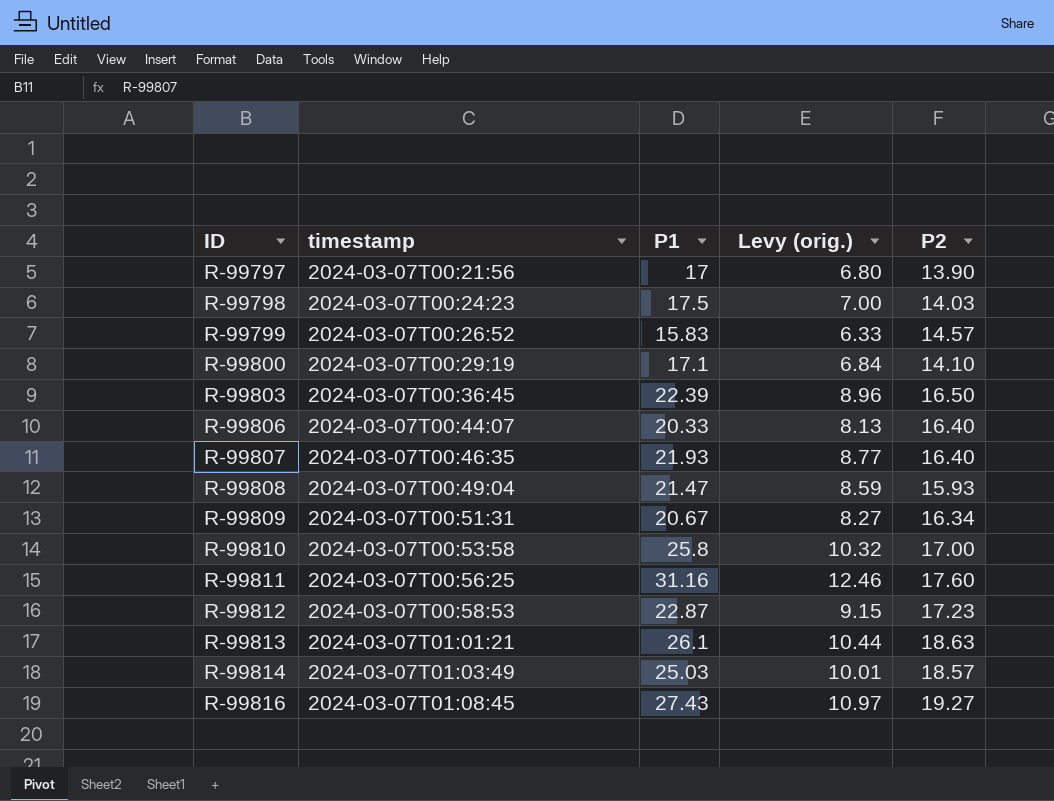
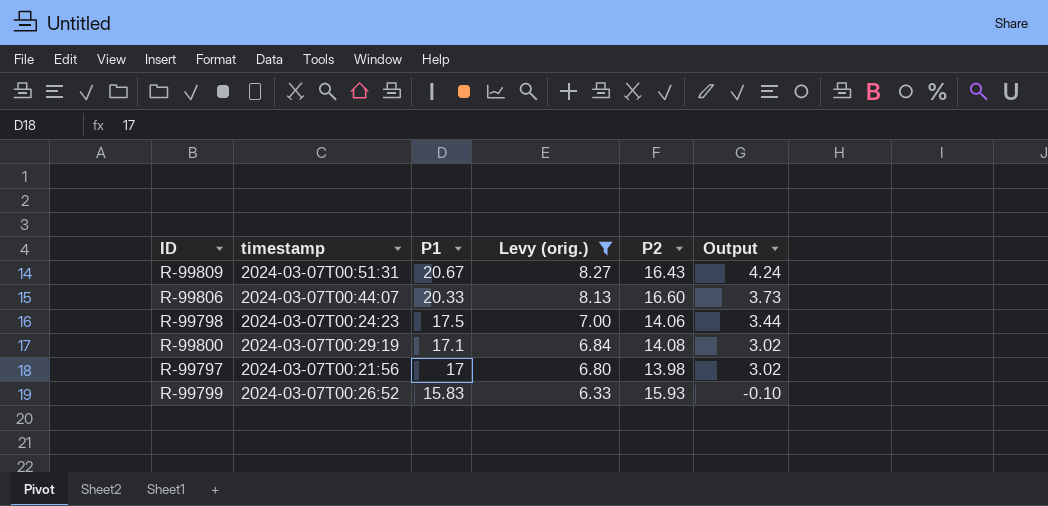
filter: none -> Levy (orig.) <= 8.27
row order: ID ascending -> P1 descending
column Output | formula: none -> [P1] - [P2]
R-99809 | P2: 16.34 -> 16.43
R-99806 | P2: 16.40 -> 16.60
R-99798 | P2: 14.03 -> 14.06
R-99800 | P2: 14.10 -> 14.08
R-99797 | P2: 13.90 -> 13.98
R-99799 | P2: 14.57 -> 15.93

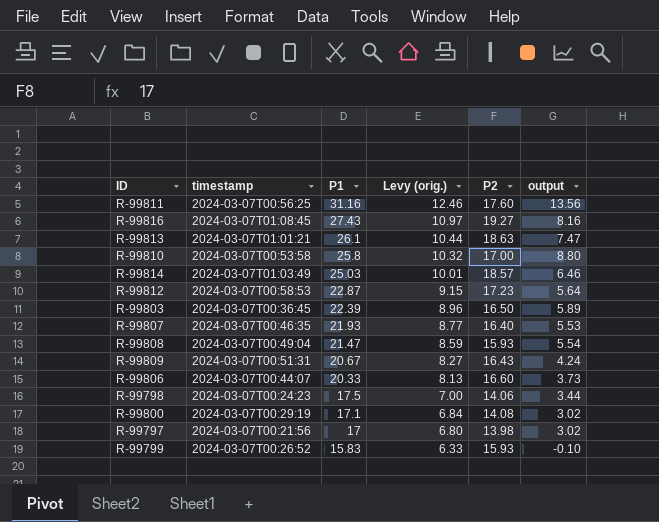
filter: Levy (orig.) <= 8.27 -> none
column name: Output -> output

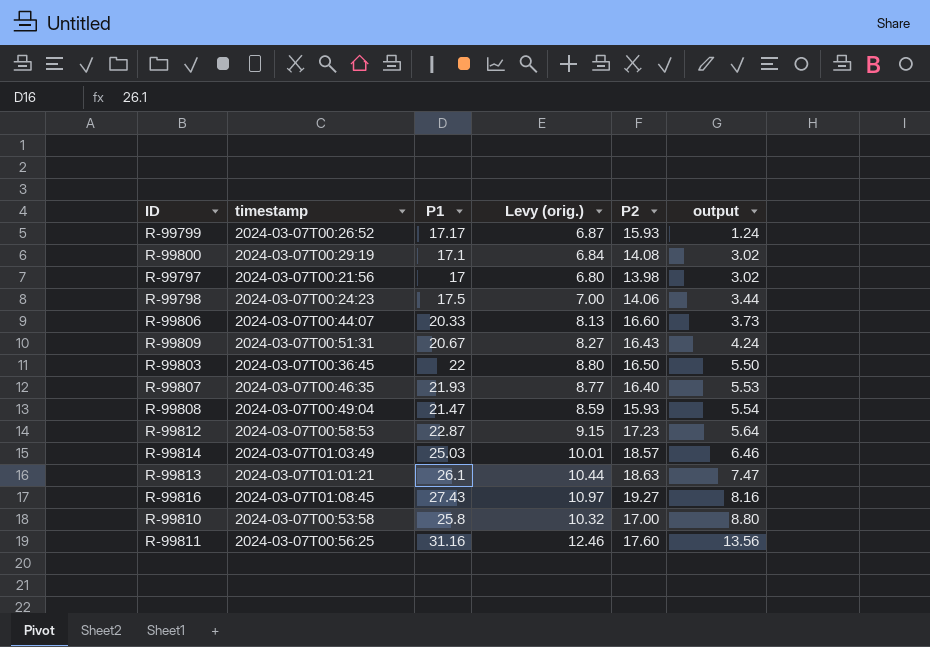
row order: P1 descending -> output ascending
R-99799 | P1: 15.83 -> 17.17
R-99799 | Levy (orig.): 6.33 -> 6.87
R-99799 | output: -0.10 -> 1.24
R-99803 | P1: 22.39 -> 22
R-99803 | Levy (orig.): 8.96 -> 8.80
R-99803 | output: 5.89 -> 5.50

